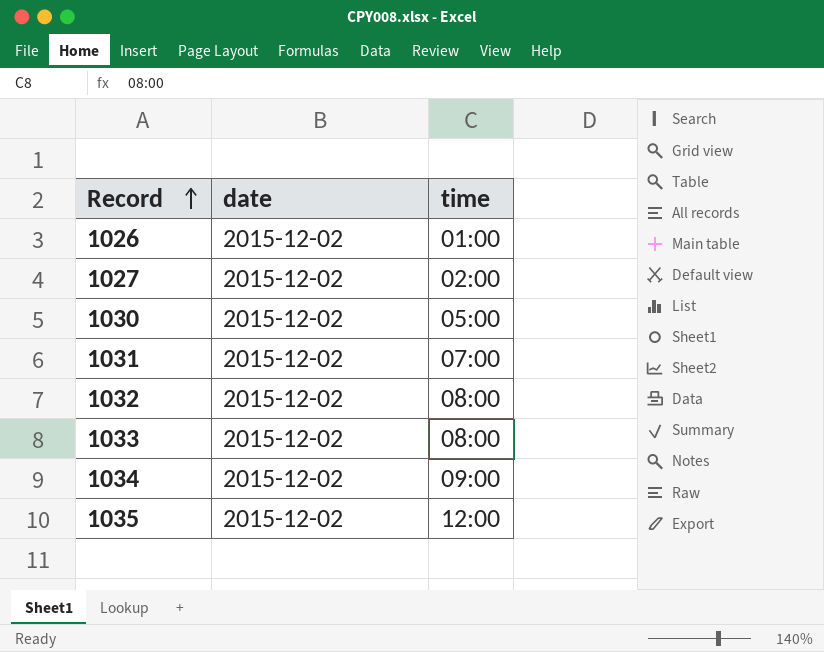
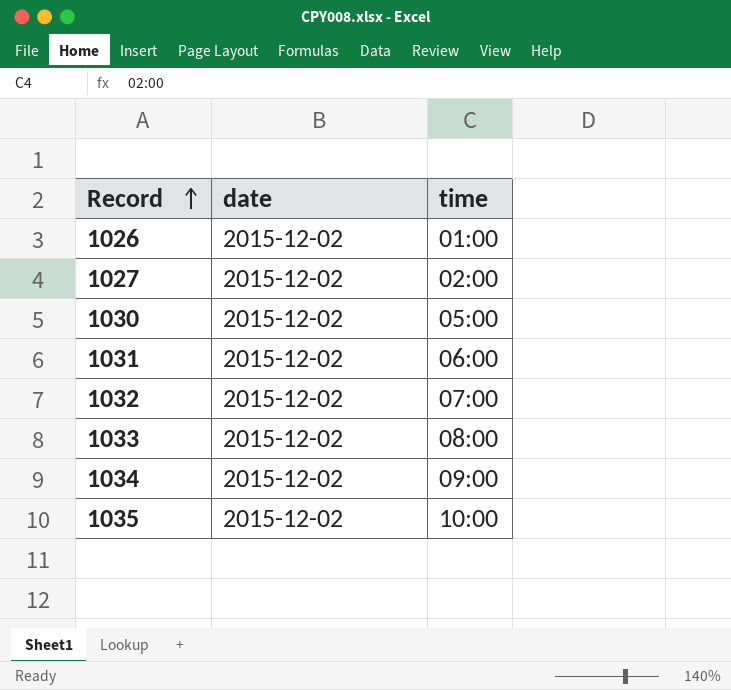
1031 | time: 07:00 -> 06:00
1032 | time: 08:00 -> 07:00
1035 | time: 12:00 -> 10:00

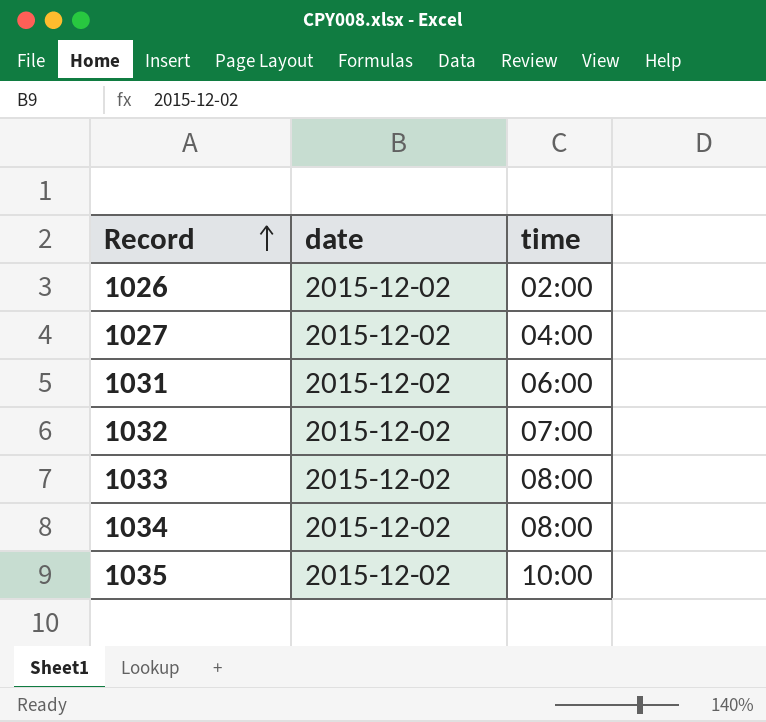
row 1030: 2015-12-02 | 05:00 -> none
1026 | time: 01:00 -> 02:00
1027 | time: 02:00 -> 04:00
1034 | time: 09:00 -> 08:00

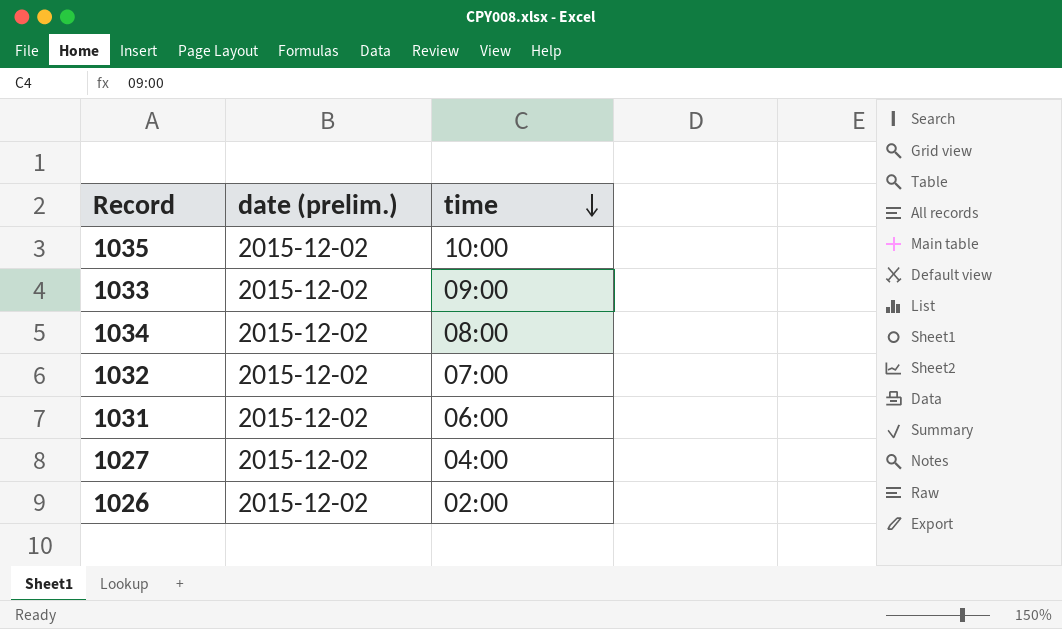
row order: Record ascending -> time descending
column name: date -> date (prelim.)
1033 | time: 08:00 -> 09:00

